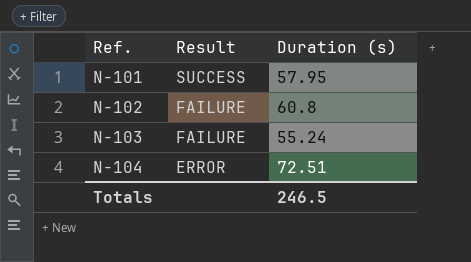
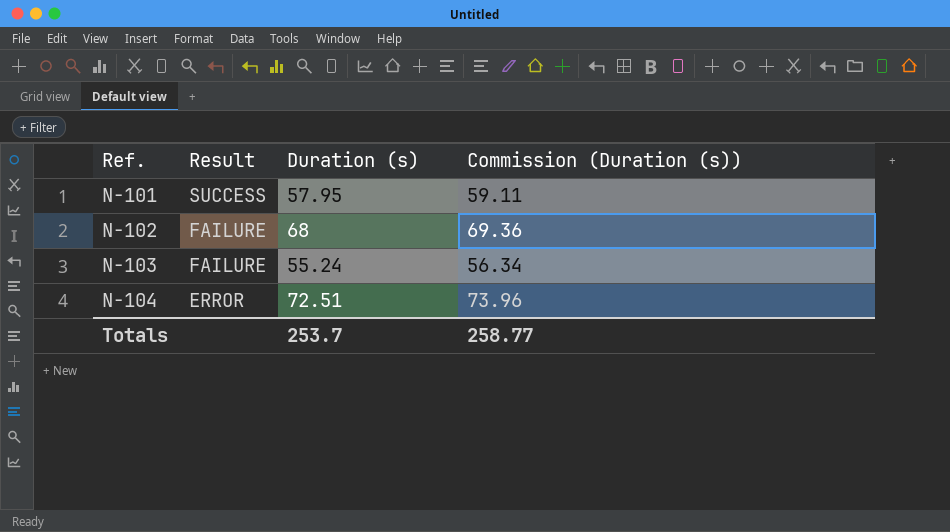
column Commission (Duration (s)) | formula: none -> [Duration (s)] * 1.02
N-102 | Duration (s): 60.8 -> 68
Totals | Duration (s): 246.5 -> 253.7

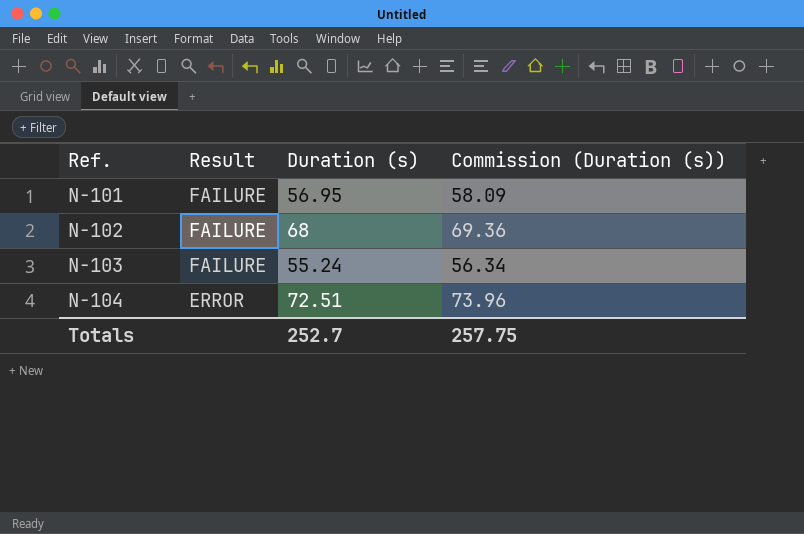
N-101 | Result: SUCCESS -> FAILURE
N-101 | Duration (s): 57.95 -> 56.95
N-101 | Commission (Duration (s)): 59.11 -> 58.09
Totals | Duration (s): 253.7 -> 252.7
Totals | Commission (Duration (s)): 258.77 -> 257.75

